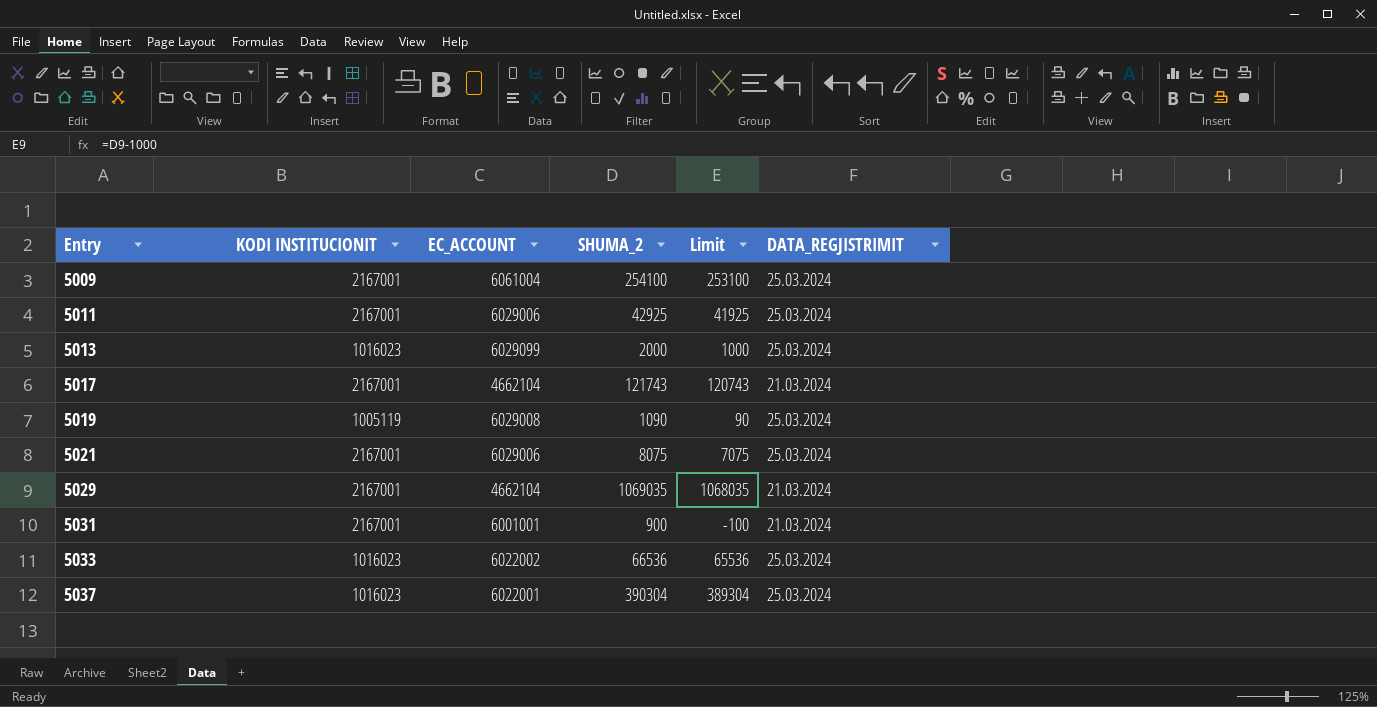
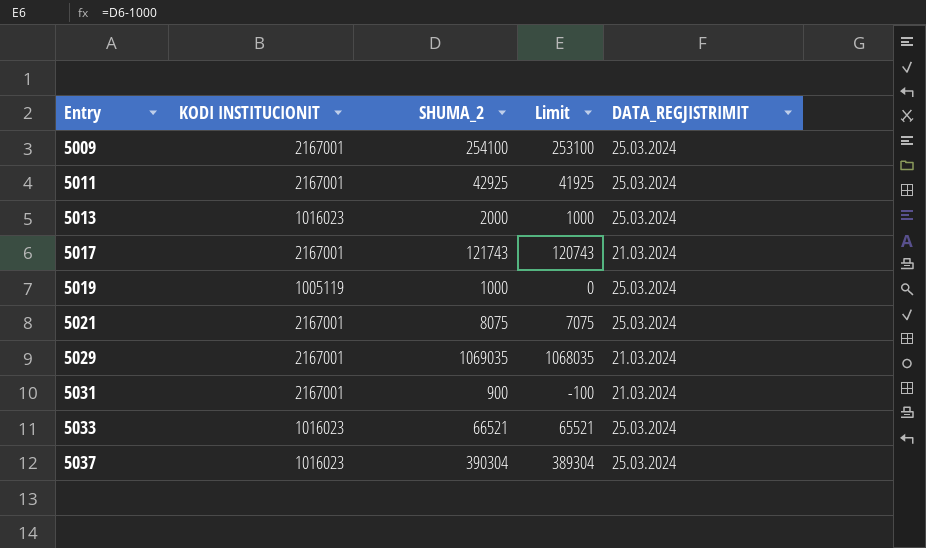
column EC_ACCOUNT | position: 3 -> none
5019 | SHUMA_2: 1090 -> 1000
5019 | Limit: 90 -> 0
5033 | SHUMA_2: 66536 -> 66521
5033 | Limit: 65536 -> 65521

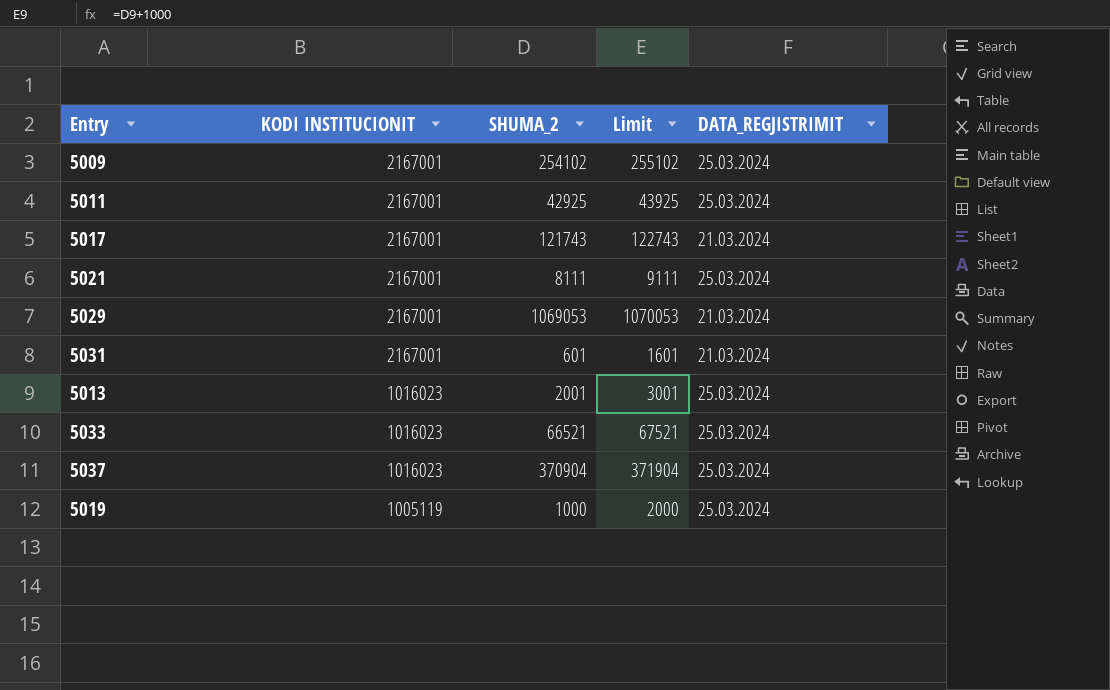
row order: Entry ascending -> KODI INSTITUCIONIT descending
column Limit | formula: [SHUMA_2] - 1000 -> [SHUMA_2] + 1000
5009 | SHUMA_2: 254100 -> 254102
5021 | SHUMA_2: 8075 -> 8111
5029 | SHUMA_2: 1069035 -> 1069053
5031 | SHUMA_2: 900 -> 601
5013 | SHUMA_2: 2000 -> 2001
5037 | SHUMA_2: 390304 -> 370904

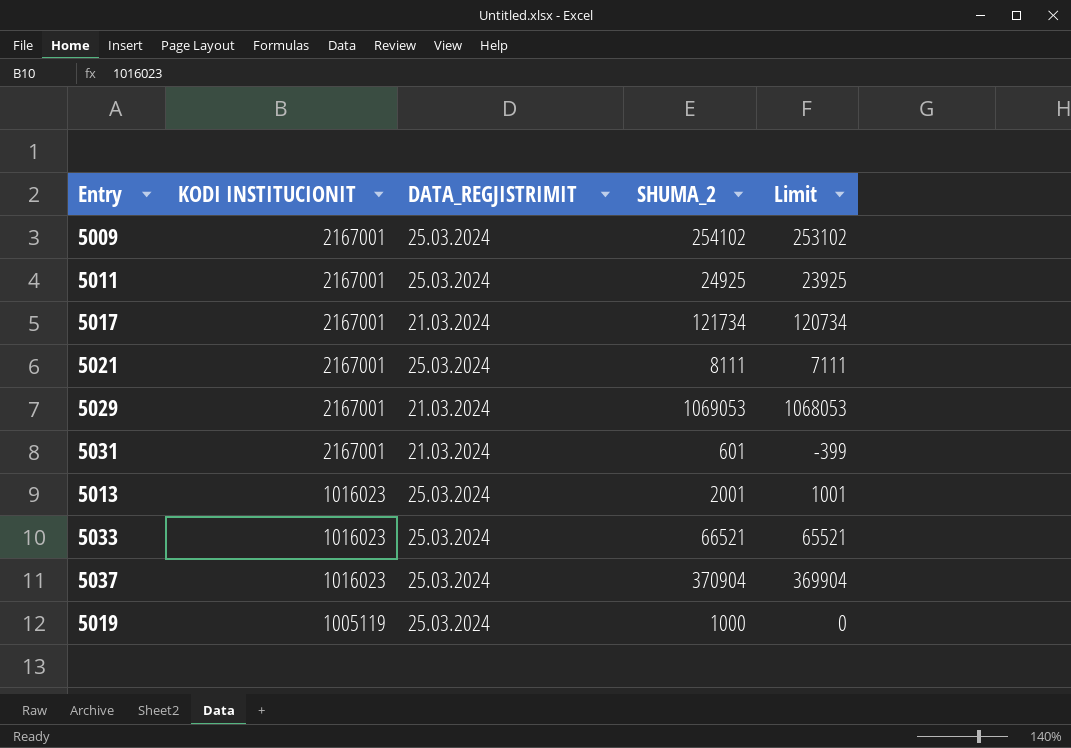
column DATA_REGJISTRIMIT | position: 5 -> 3
column Limit | formula: [SHUMA_2] + 1000 -> [SHUMA_2] - 1000
5011 | SHUMA_2: 42925 -> 24925
5017 | SHUMA_2: 121743 -> 121734

